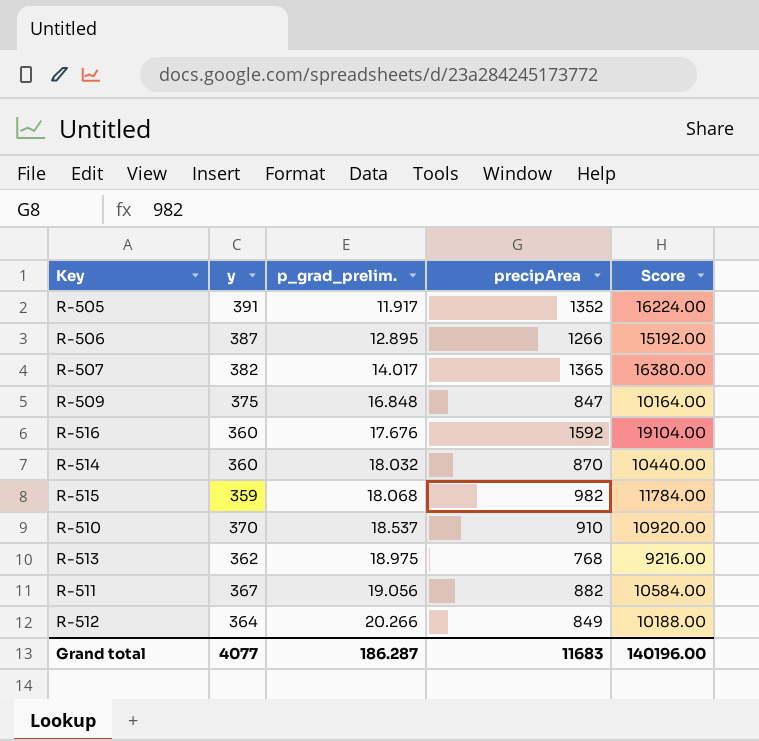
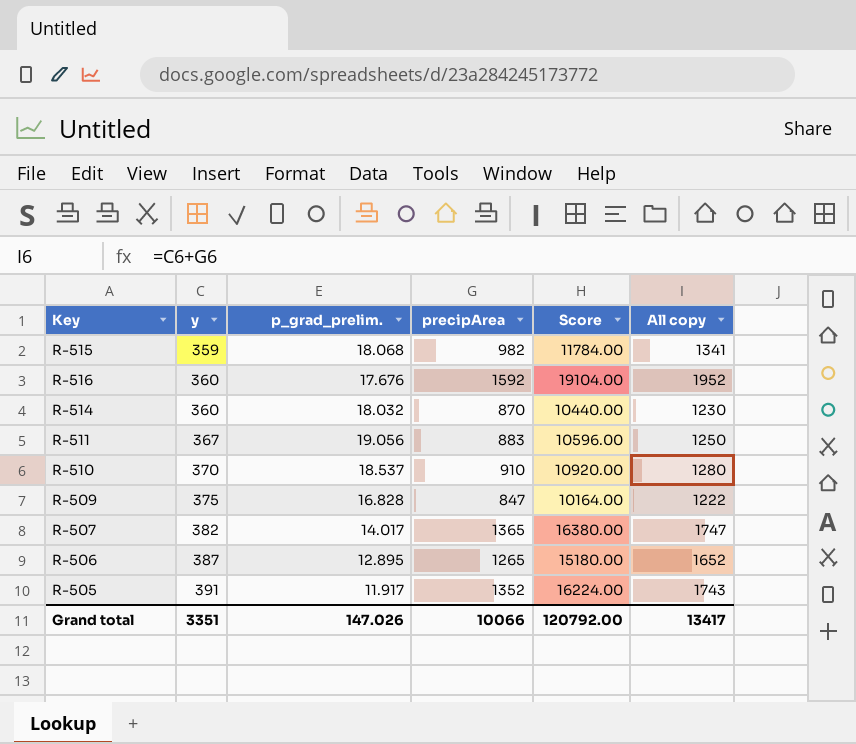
row order: p_grad_prelim. ascending -> y ascending
column All copy | formula: none -> [y] + [precipArea]
row R-513: 362 | 18.975 | 768 | 9216.00 -> none
row R-512: 364 | 20.266 | 849 | 10188.00 -> none
R-511 | precipArea: 882 -> 883
R-511 | Score: 10584.00 -> 10596.00
R-509 | p_grad_prelim.: 16.848 -> 16.828
R-506 | precipArea: 1266 -> 1265
R-506 | Score: 15192.00 -> 15180.00
Grand total | y: 4077 -> 3351
Grand total | p_grad_prelim.: 186.287 -> 147.026
Grand total | precipArea: 11683 -> 10066
Grand total | Score: 140196.00 -> 120792.00

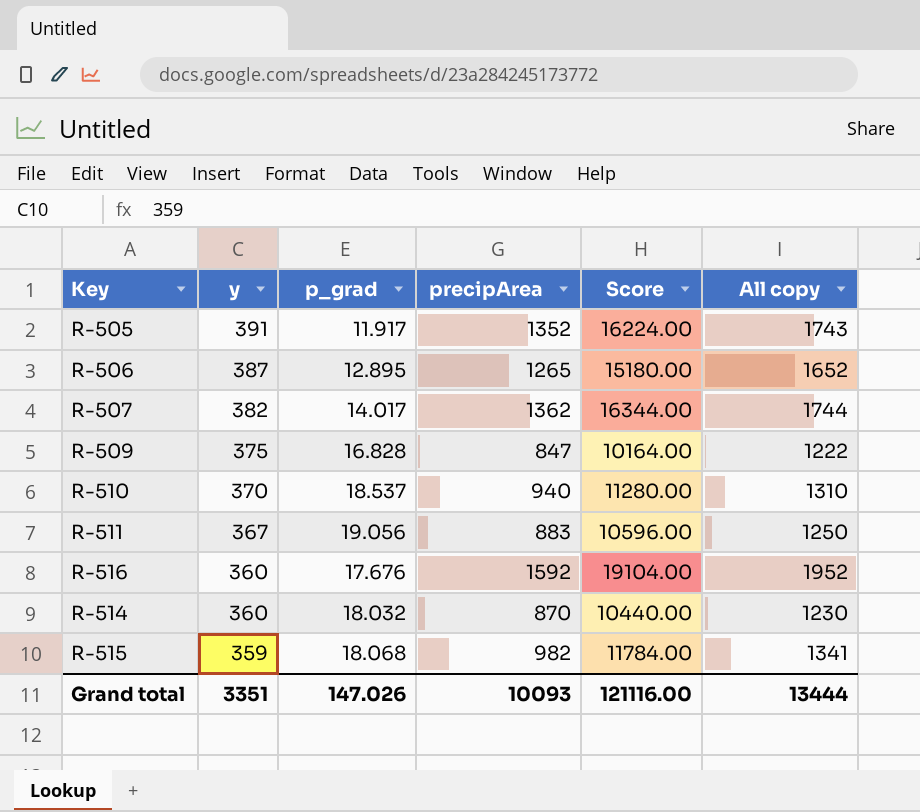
row order: y ascending -> y descending
column name: p_grad_prelim. -> p_grad
R-507 | precipArea: 1365 -> 1362
R-507 | Score: 16380.00 -> 16344.00
R-507 | All copy: 1747 -> 1744
R-510 | precipArea: 910 -> 940
R-510 | Score: 10920.00 -> 11280.00
R-510 | All copy: 1280 -> 1310
Grand total | precipArea: 10066 -> 10093
Grand total | Score: 120792.00 -> 121116.00
Grand total | All copy: 13417 -> 13444

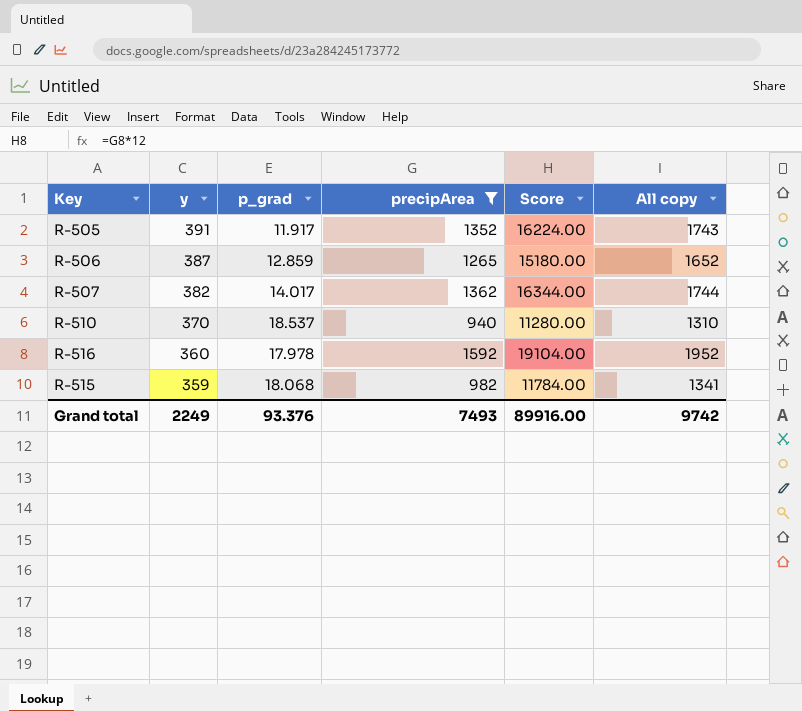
filter: none -> precipArea >= 940
R-506 | p_grad: 12.895 -> 12.859
R-516 | p_grad: 17.676 -> 17.978
Grand total | y: 3351 -> 2249
Grand total | p_grad: 147.026 -> 93.376
Grand total | precipArea: 10093 -> 7493
Grand total | Score: 121116.00 -> 89916.00
Grand total | All copy: 13444 -> 9742

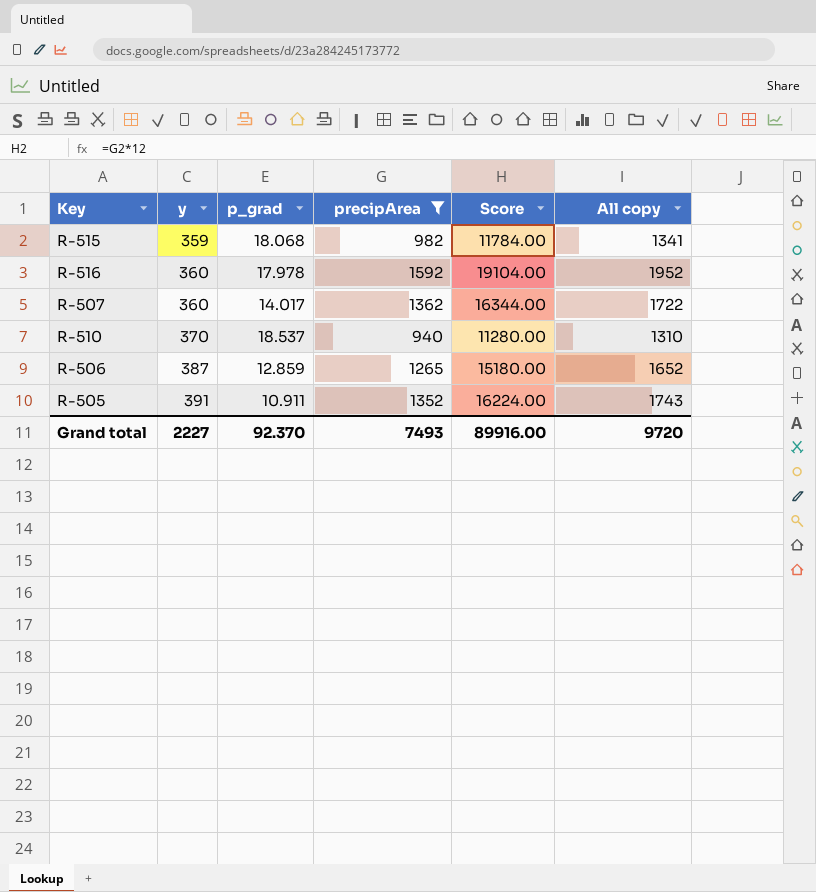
row order: y descending -> y ascending
R-507 | y: 382 -> 360
R-507 | All copy: 1744 -> 1722
R-505 | p_grad: 11.917 -> 10.911
Grand total | y: 2249 -> 2227
Grand total | p_grad: 93.376 -> 92.370
Grand total | All copy: 9742 -> 9720

